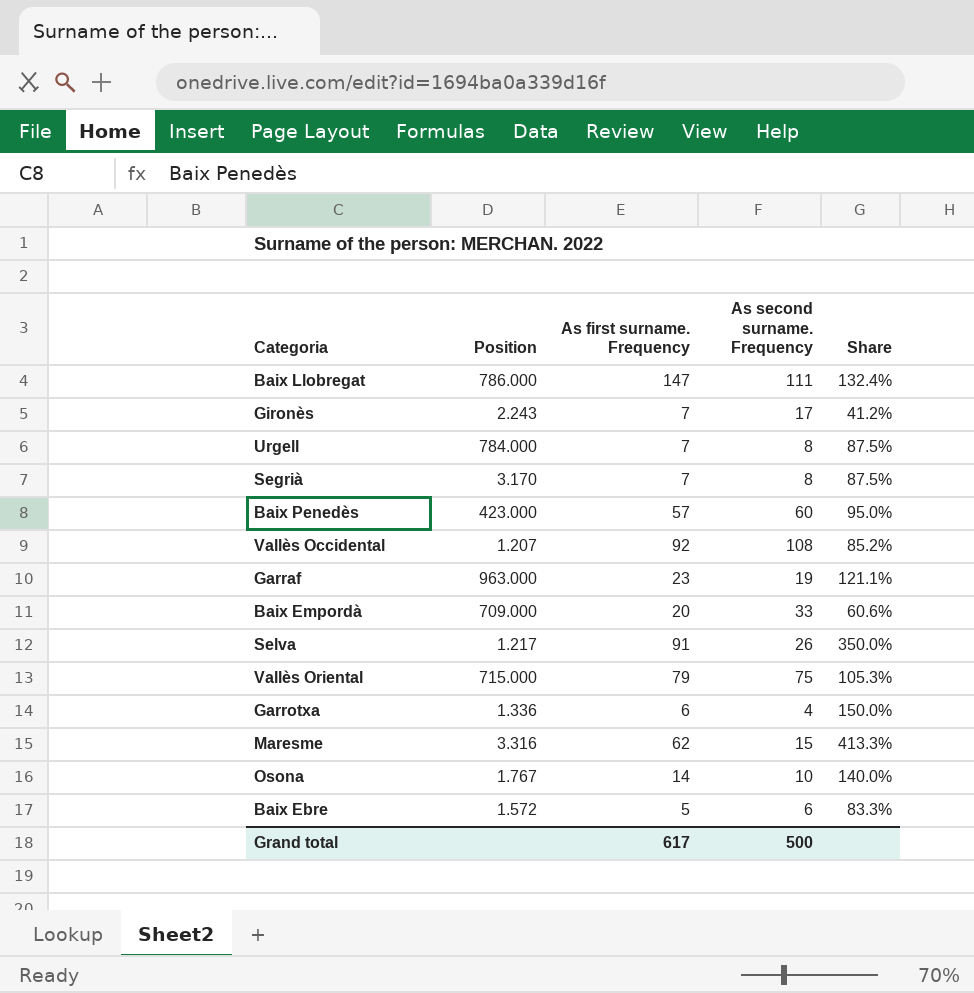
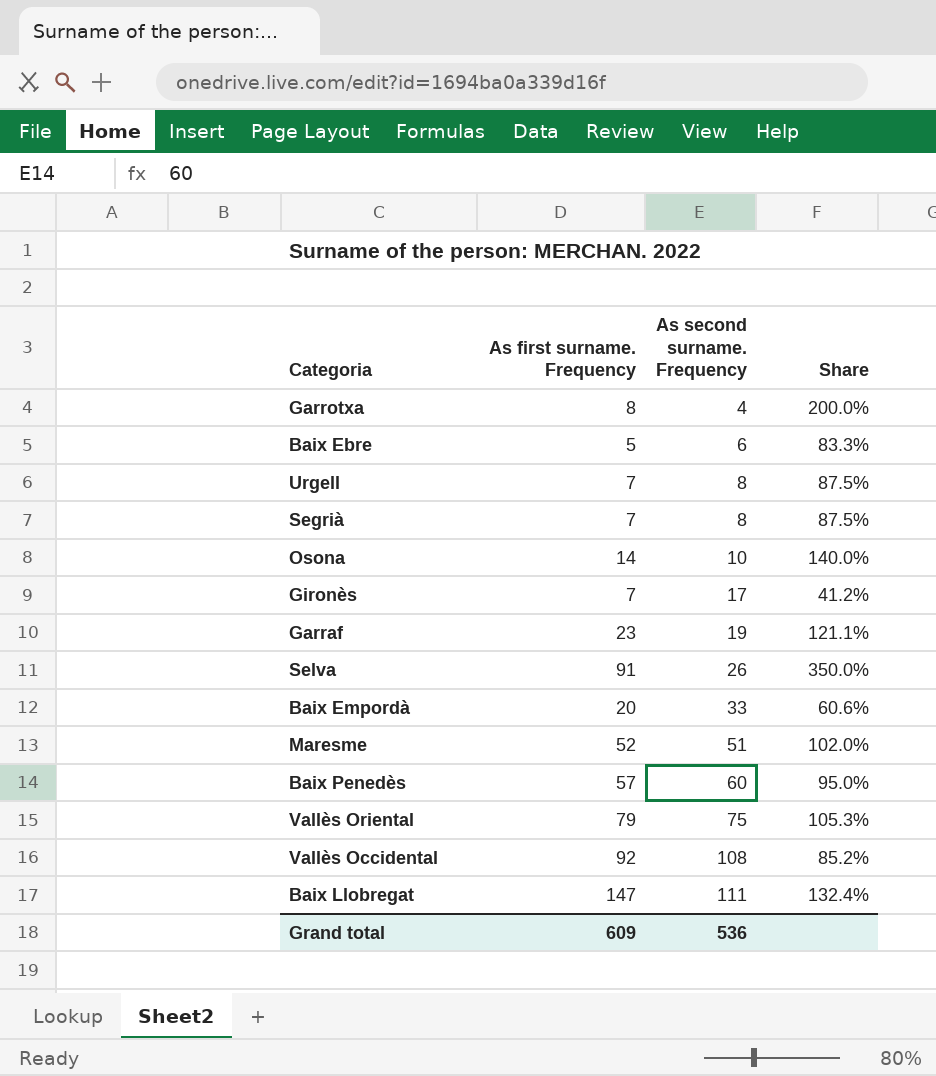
row order: none -> As second surname. Frequency ascending
column Position | position: 2 -> none
Garrotxa | As first surname. Frequency: 6 -> 8
Garrotxa | Share: 150.0% -> 200.0%
Maresme | As first surname. Frequency: 62 -> 52
Maresme | As second surname. Frequency: 15 -> 51
Maresme | Share: 413.3% -> 102.0%
Grand total | As first surname. Frequency: 617 -> 609
Grand total | As second surname. Frequency: 500 -> 536

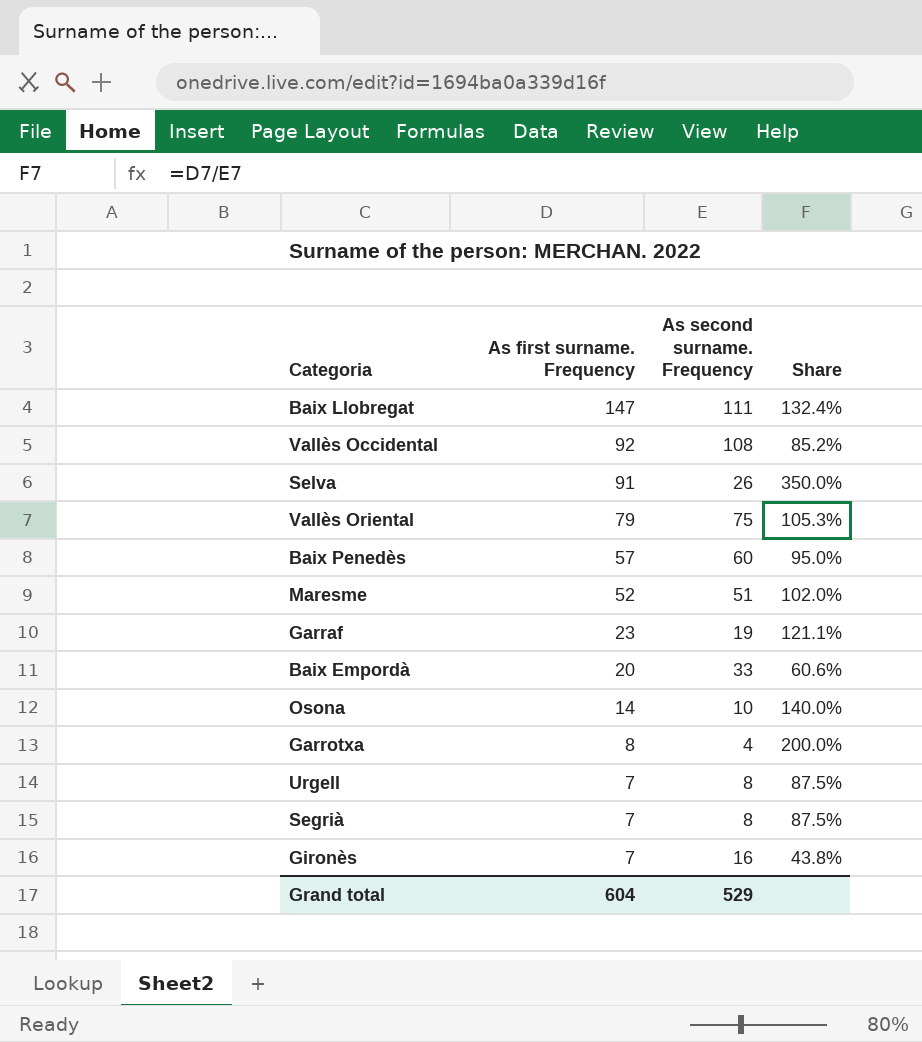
row order: As second surname. Frequency ascending -> As first surname. Frequency descending
row Baix Ebre: 5 | 6 | 83.3% -> none
Gironès | As second surname. Frequency: 17 -> 16
Gironès | Share: 41.2% -> 43.8%
Grand total | As first surname. Frequency: 609 -> 604
Grand total | As second surname. Frequency: 536 -> 529

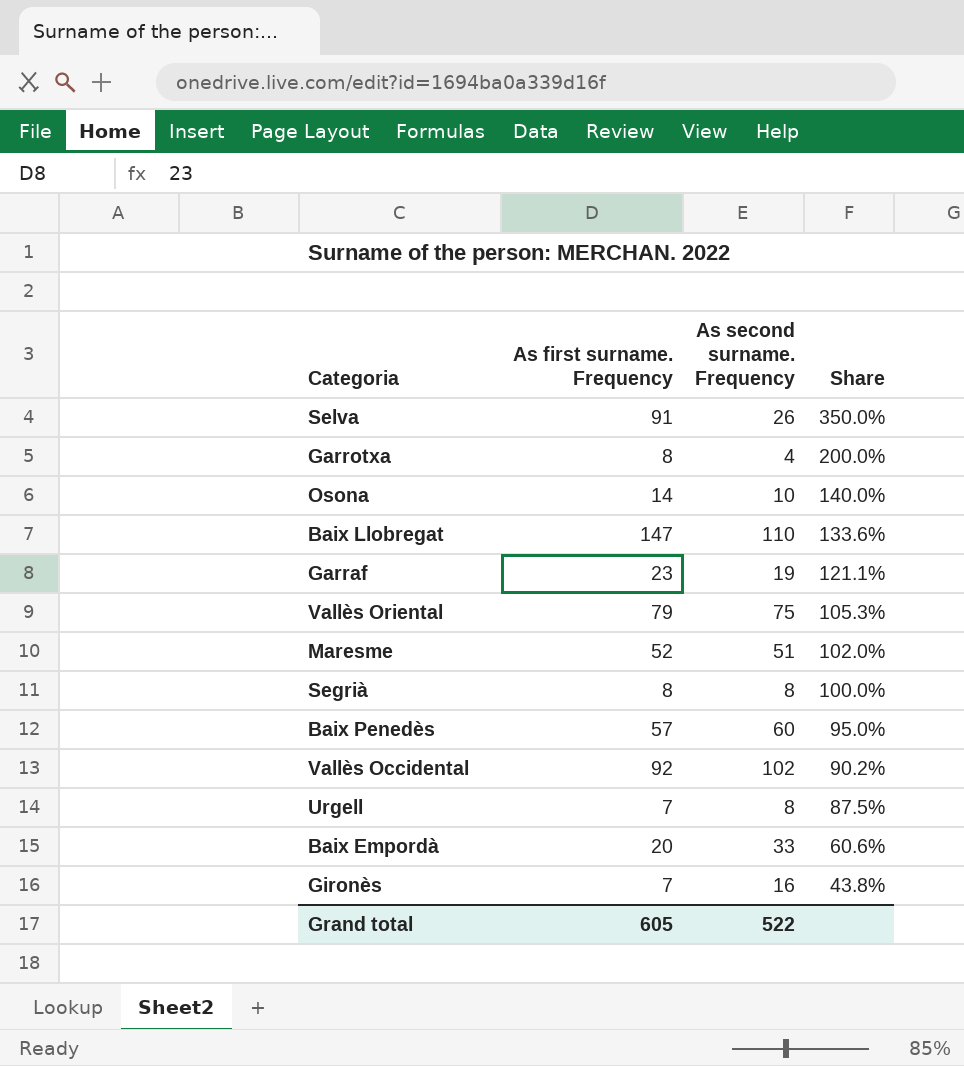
row order: As first surname. Frequency descending -> Share descending
Baix Llobregat | As second surname. Frequency: 111 -> 110
Baix Llobregat | Share: 132.4% -> 133.6%
Segrià | As first surname. Frequency: 7 -> 8
Segrià | Share: 87.5% -> 100.0%
Vallès Occidental | As second surname. Frequency: 108 -> 102
Vallès Occidental | Share: 85.2% -> 90.2%
Grand total | As first surname. Frequency: 604 -> 605
Grand total | As second surname. Frequency: 529 -> 522

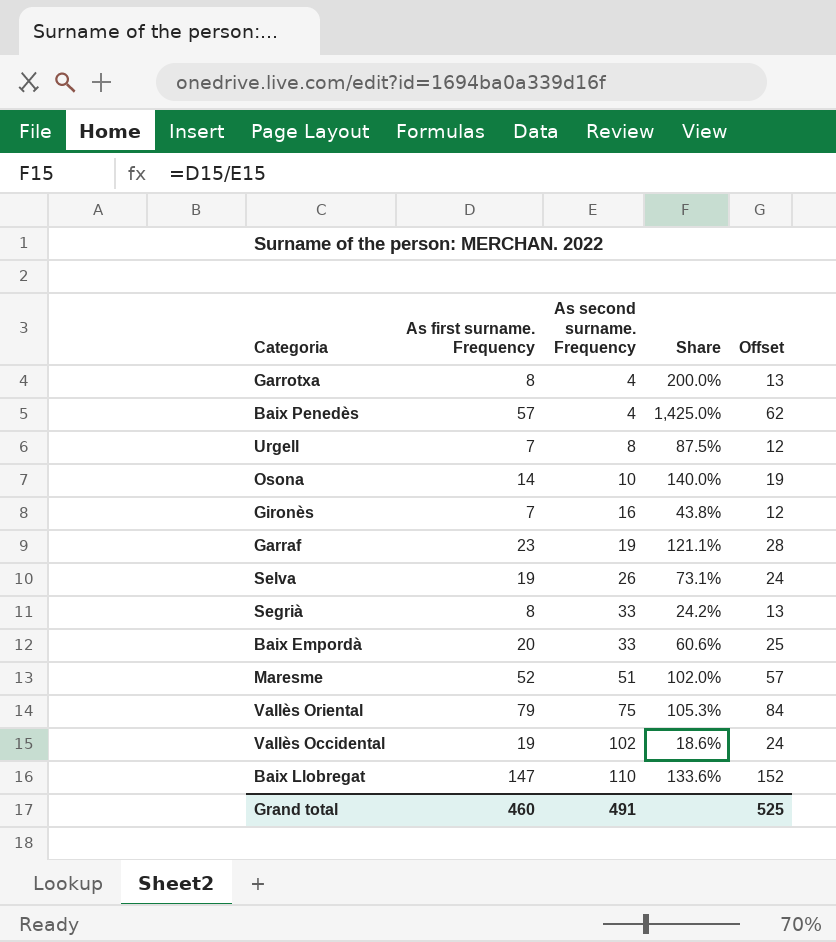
row order: Share descending -> As second surname. Frequency ascending
column Offset | formula: none -> [As first surname. Frequency] + 5
Baix Penedès | As second surname. Frequency: 60 -> 4
Baix Penedès | Share: 95.0% -> 1,425.0%
Selva | As first surname. Frequency: 91 -> 19
Selva | Share: 350.0% -> 73.1%
Segrià | As second surname. Frequency: 8 -> 33
Segrià | Share: 100.0% -> 24.2%
Vallès Occidental | As first surname. Frequency: 92 -> 19
Vallès Occidental | Share: 90.2% -> 18.6%
Grand total | As first surname. Frequency: 605 -> 460
Grand total | As second surname. Frequency: 522 -> 491

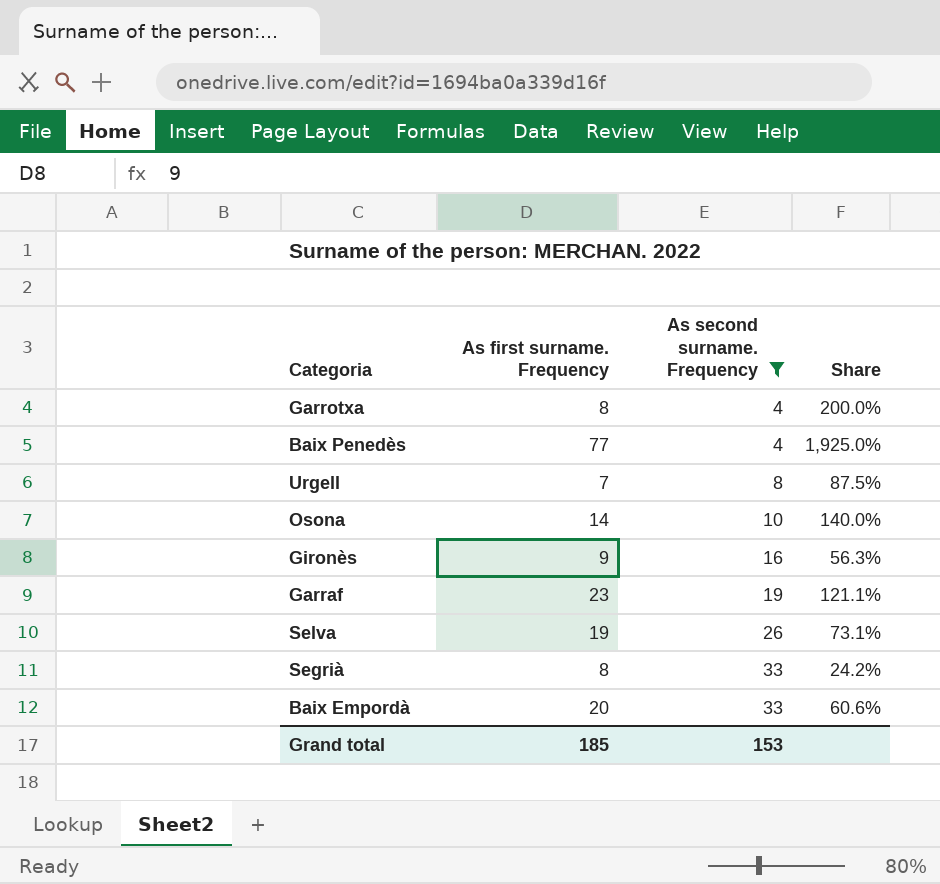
filter: none -> As second surname. Frequency <= 33
column Offset | formula: [As first surname. Frequency] + 5 -> none
Baix Penedès | As first surname. Frequency: 57 -> 77
Baix Penedès | Share: 1,425.0% -> 1,925.0%
Gironès | As first surname. Frequency: 7 -> 9
Gironès | Share: 43.8% -> 56.3%
Grand total | As first surname. Frequency: 460 -> 185
Grand total | As second surname. Frequency: 491 -> 153

